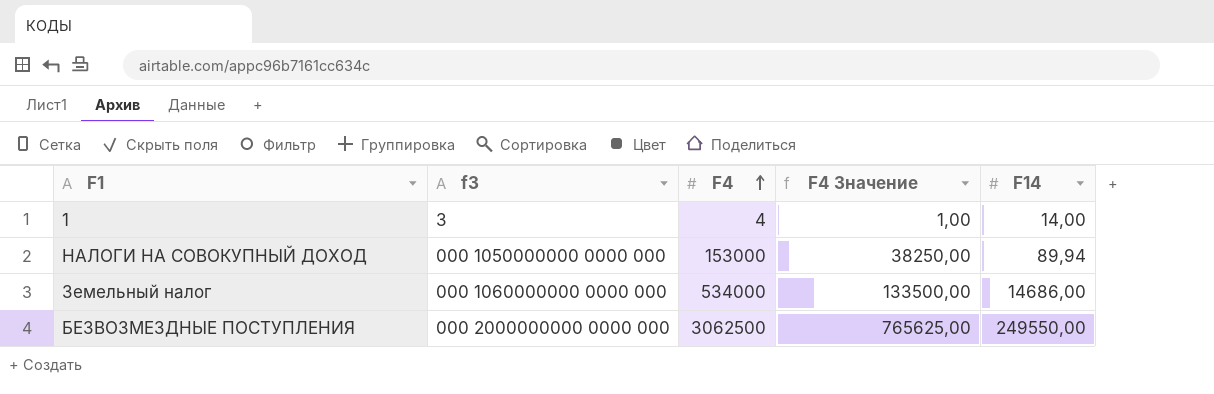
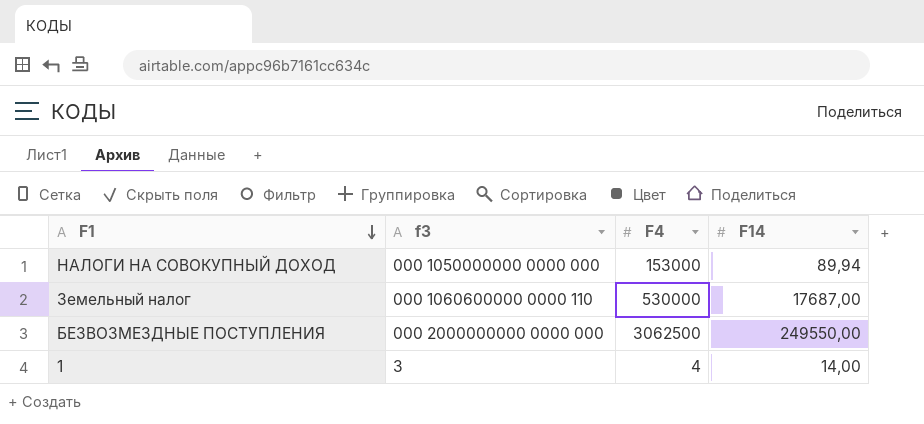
row order: F4 ascending -> F1 descending
column F4 Значение | formula: [F4] * 0,25 -> none
Земельный налог | f3: 000 1060000000 0000 000 -> 000 1060600000 0000 110
Земельный налог | F4: 534000 -> 530000
Земельный налог | F14: 14686,00 -> 17687,00

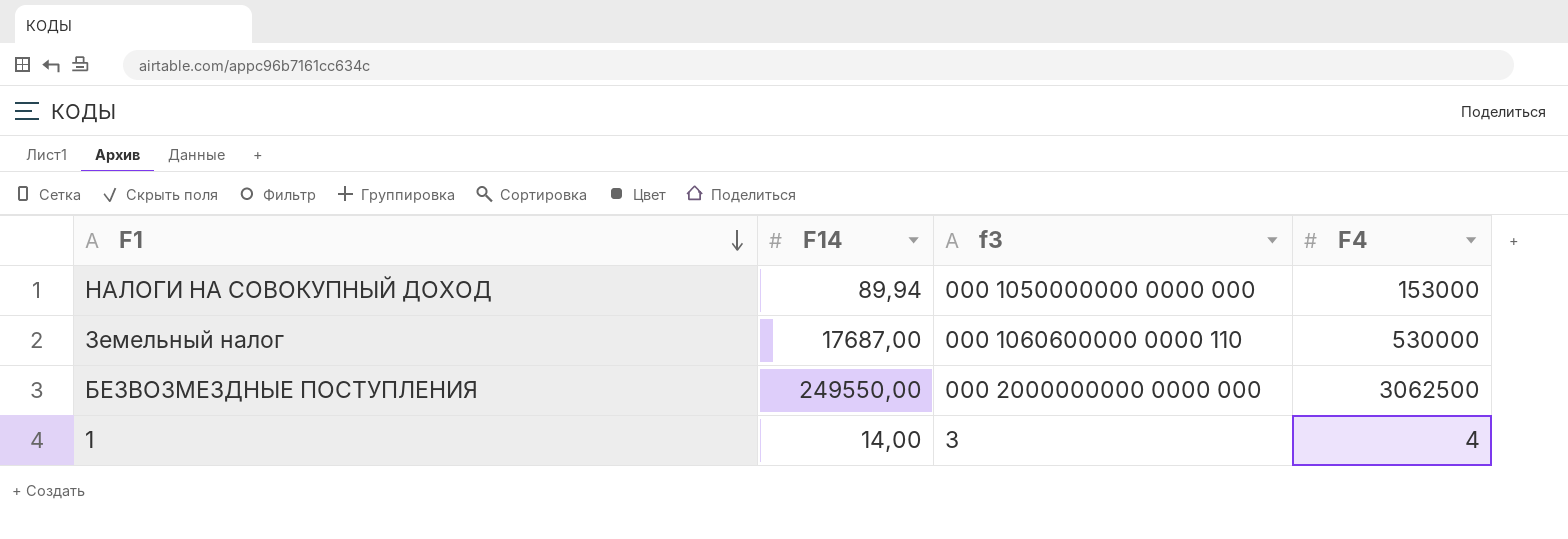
column F14 | position: 4 -> 2

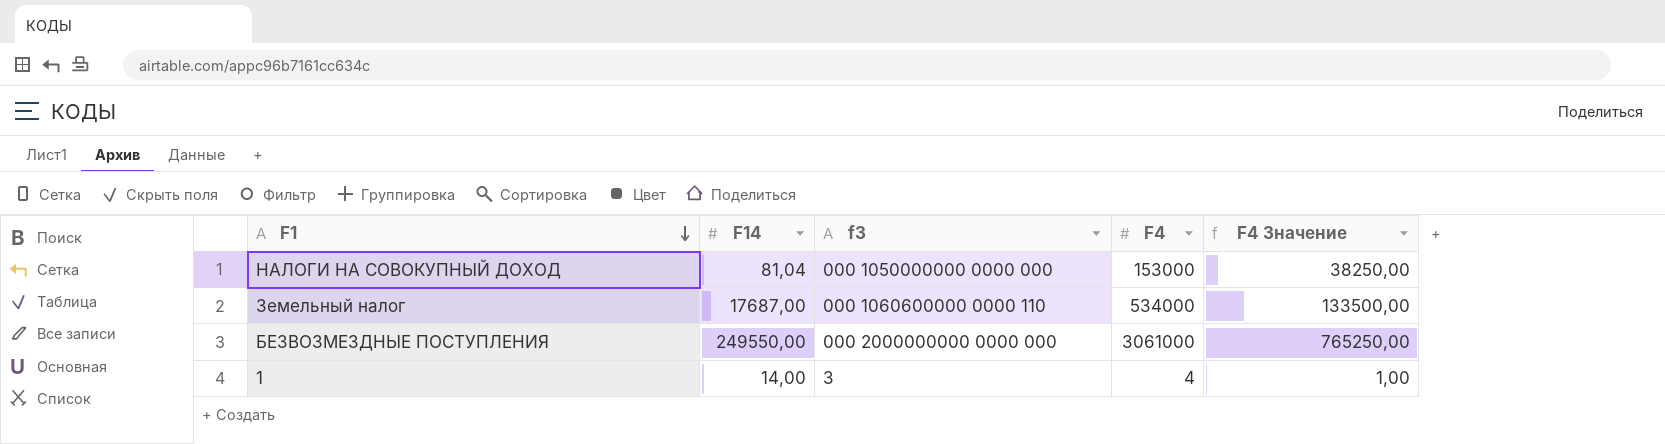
column F4 Значение | formula: none -> [F4] * 0,25
НАЛОГИ НА СОВОКУПНЫЙ ДОХОД | F14: 89,94 -> 81,04
Земельный налог | F4: 530000 -> 534000
БЕЗВОЗМЕЗДНЫЕ ПОСТУПЛЕНИЯ | F4: 3062500 -> 3061000

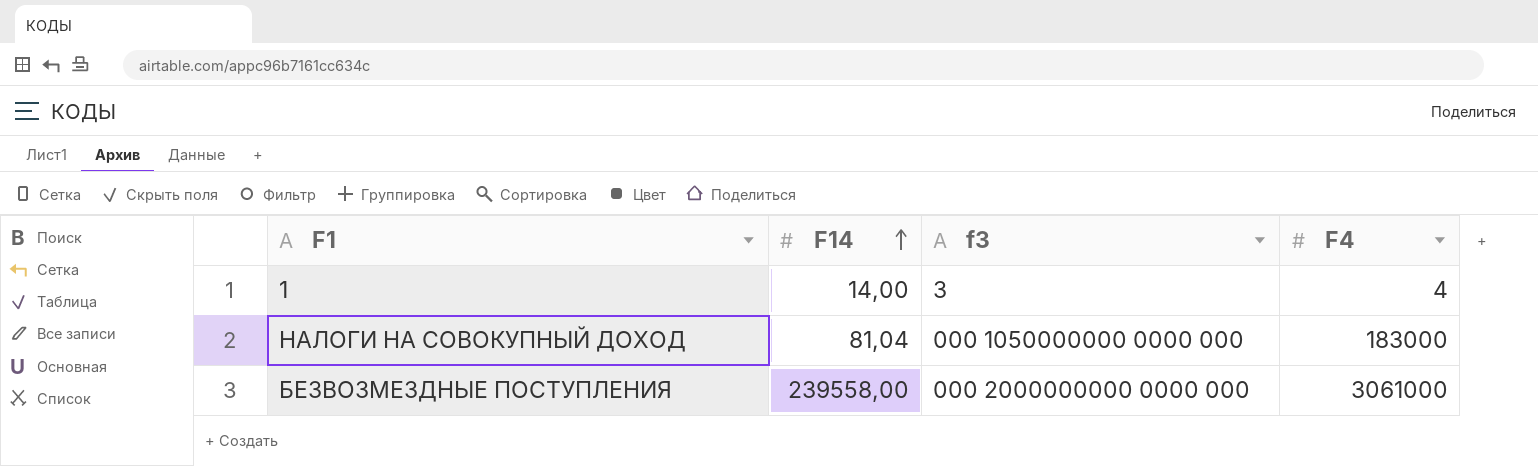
row order: F1 descending -> F14 ascending
column F4 Значение | formula: [F4] * 0,25 -> none
row Земельный налог: 17687,00 | 000 1060600000 0000 110 | 534000 | 133500,00 -> none
НАЛОГИ НА СОВОКУПНЫЙ ДОХОД | F4: 153000 -> 183000
БЕЗВОЗМЕЗДНЫЕ ПОСТУПЛЕНИЯ | F14: 249550,00 -> 239558,00

